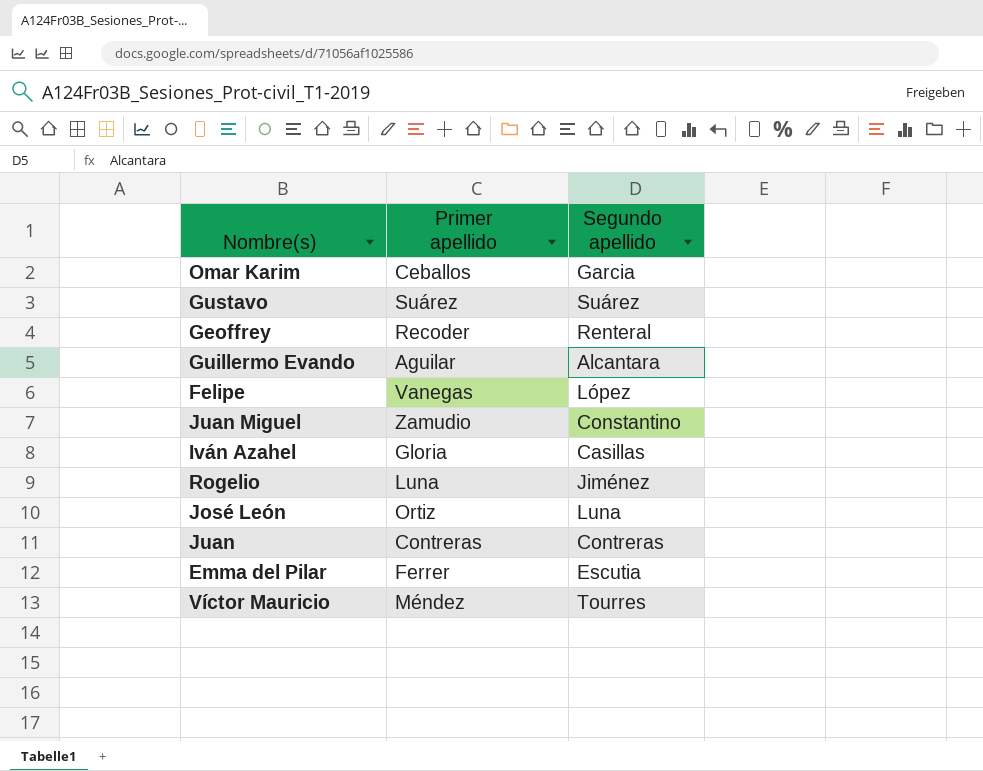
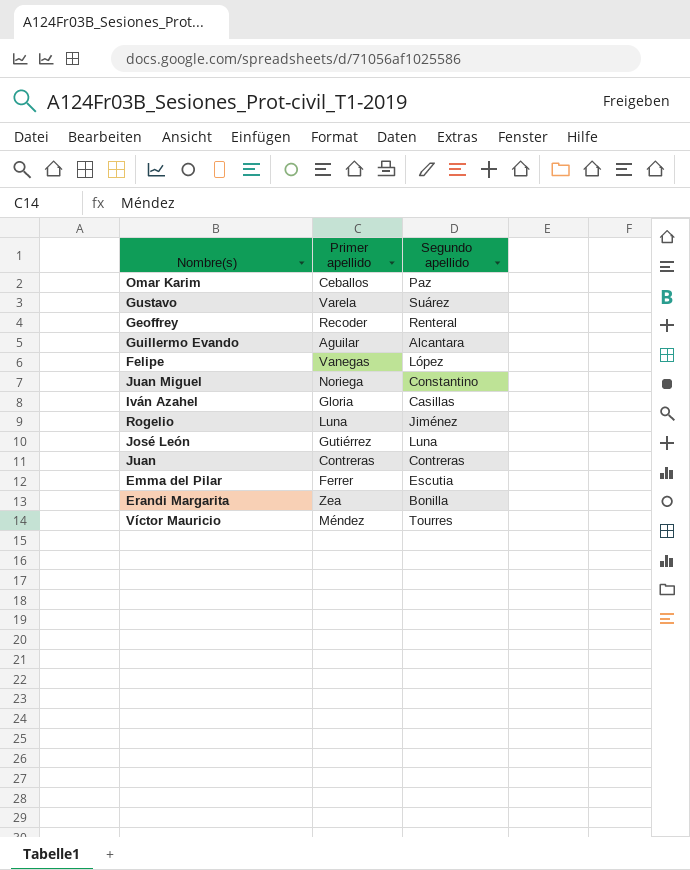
Omar Karim | Segundo apellido: Garcia -> Paz
Gustavo | Primer apellido: Suárez -> Varela
Juan Miguel | Primer apellido: Zamudio -> Noriega
José León | Primer apellido: Ortiz -> Gutiérrez
row Erandi Margarita: none -> Zea | Bonilla

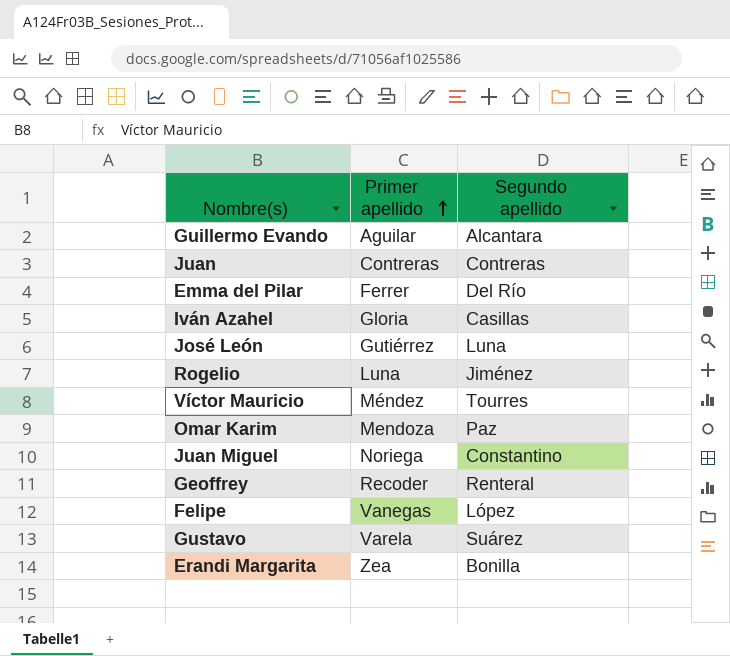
row order: none -> Primer apellido ascending
Emma del Pilar | Segundo apellido: Escutia -> Del Río
Omar Karim | Primer apellido: Ceballos -> Mendoza

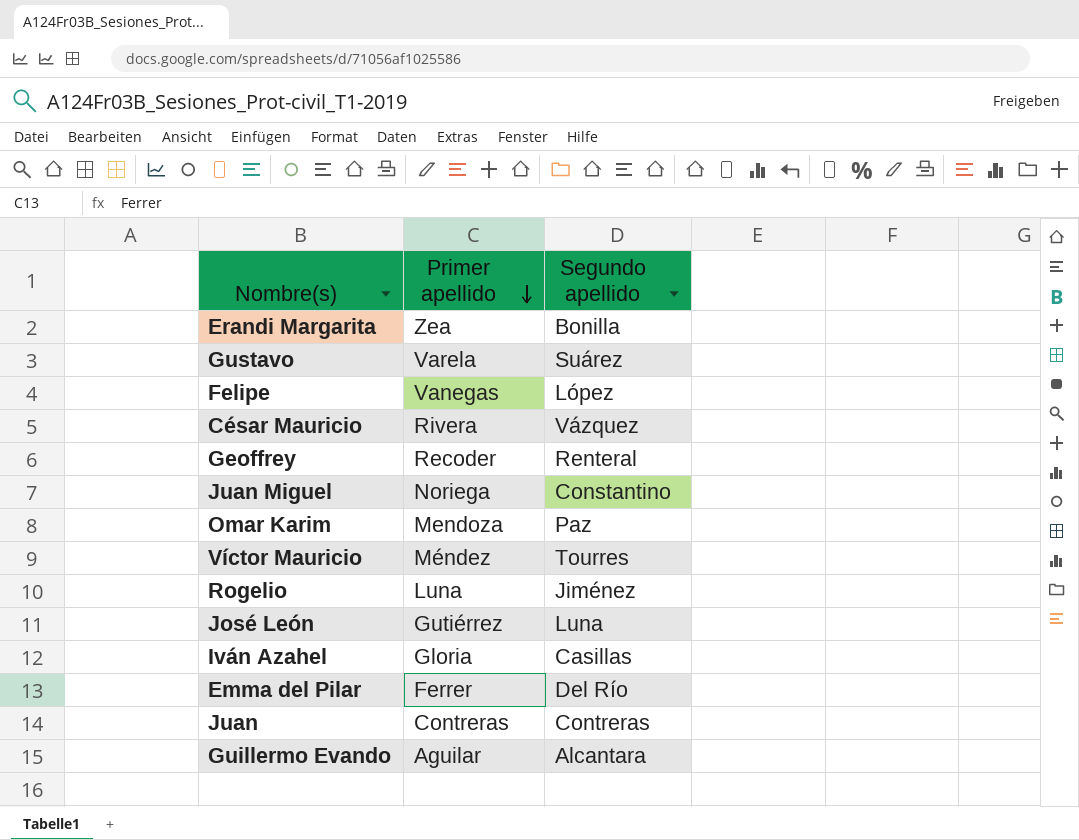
row order: Primer apellido ascending -> Primer apellido descending
row César Mauricio: none -> Rivera | Vázquez

